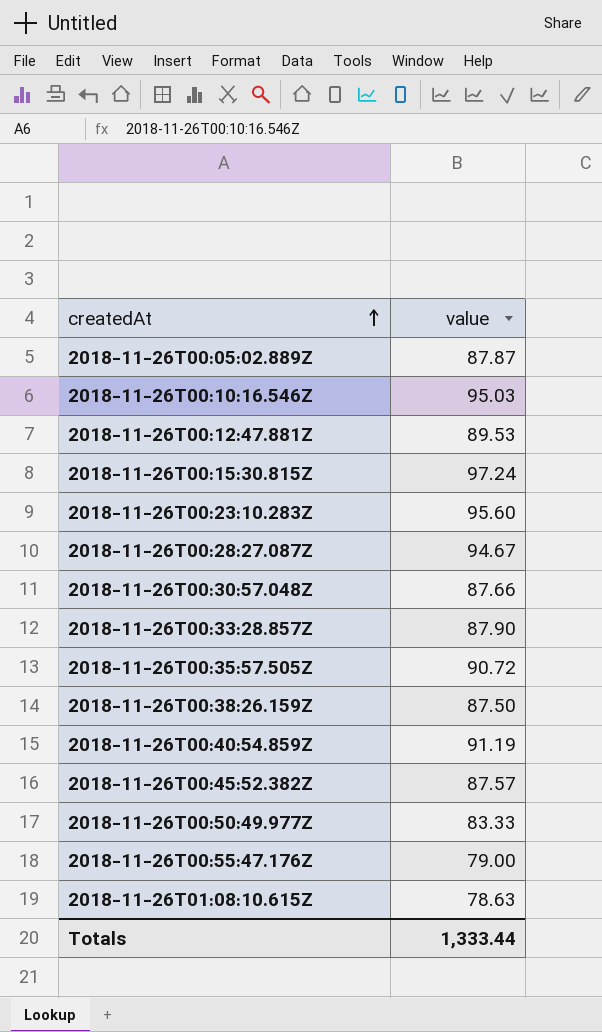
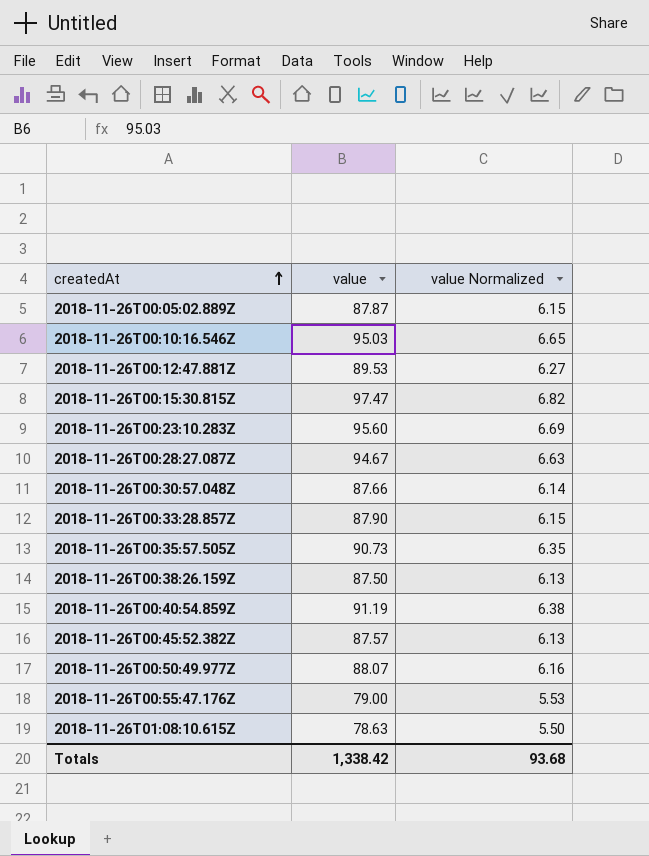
column value Normalized | formula: none -> [value] * 0.07
2018-11-26T00:15:30.815Z | value: 97.24 -> 97.47
2018-11-26T00:35:57.505Z | value: 90.72 -> 90.73
2018-11-26T00:50:49.977Z | value: 83.33 -> 88.07
Totals | value: 1,333.44 -> 1,338.42

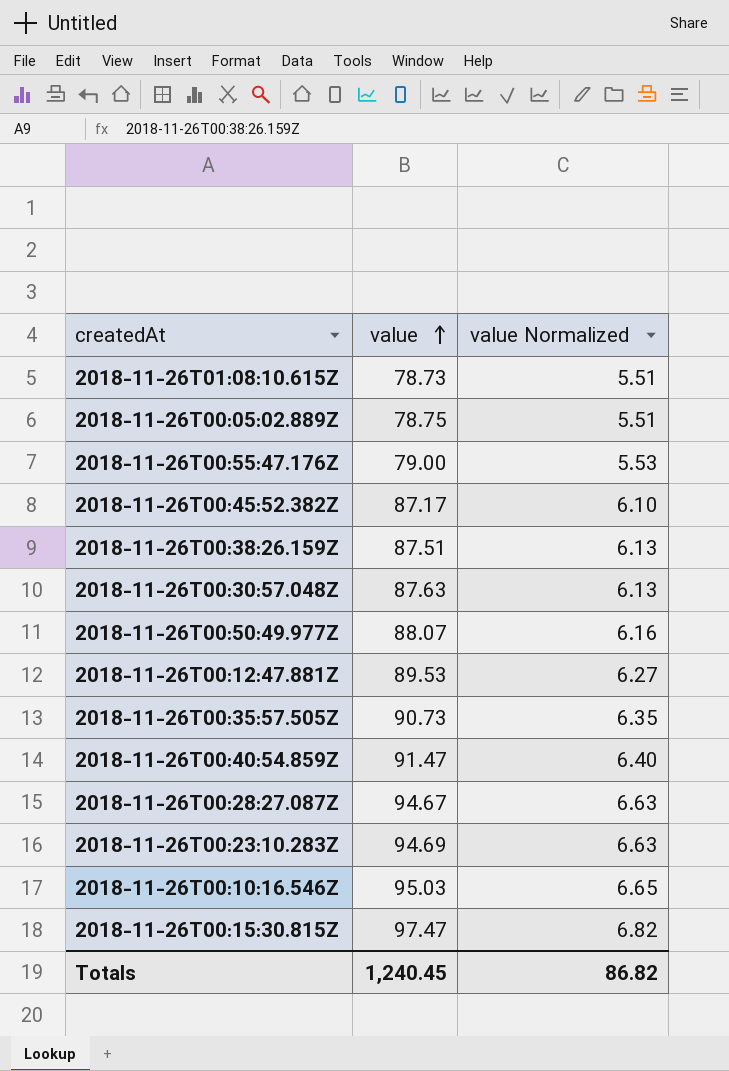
row order: createdAt ascending -> value ascending
row 2018-11-26T00:33:28.857Z: 87.90 | 6.15 -> none
2018-11-26T01:08:10.615Z | value: 78.63 -> 78.73
2018-11-26T01:08:10.615Z | value Normalized: 5.50 -> 5.51
2018-11-26T00:05:02.889Z | value: 87.87 -> 78.75
2018-11-26T00:05:02.889Z | value Normalized: 6.15 -> 5.51
2018-11-26T00:45:52.382Z | value: 87.57 -> 87.17
2018-11-26T00:45:52.382Z | value Normalized: 6.13 -> 6.10
2018-11-26T00:38:26.159Z | value: 87.50 -> 87.51
2018-11-26T00:30:57.048Z | value: 87.66 -> 87.63
2018-11-26T00:30:57.048Z | value Normalized: 6.14 -> 6.13
2018-11-26T00:40:54.859Z | value: 91.19 -> 91.47
2018-11-26T00:40:54.859Z | value Normalized: 6.38 -> 6.40
2018-11-26T00:23:10.283Z | value: 95.60 -> 94.69
2018-11-26T00:23:10.283Z | value Normalized: 6.69 -> 6.63
Totals | value: 1,338.42 -> 1,240.45
Totals | value Normalized: 93.68 -> 86.82

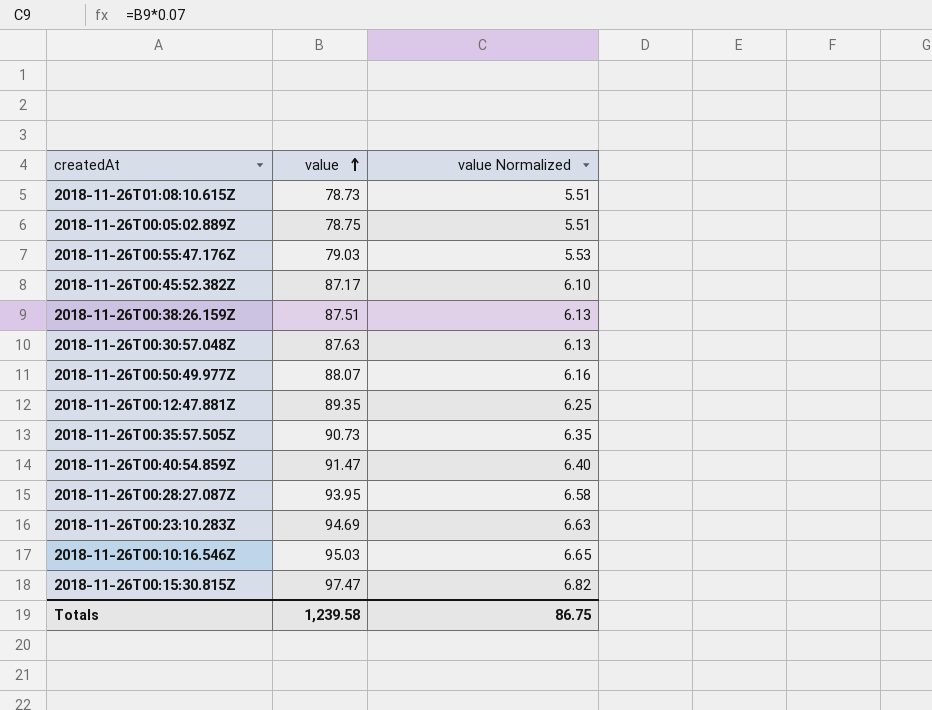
2018-11-26T00:55:47.176Z | value: 79.00 -> 79.03
2018-11-26T00:12:47.881Z | value: 89.53 -> 89.35
2018-11-26T00:12:47.881Z | value Normalized: 6.27 -> 6.25
2018-11-26T00:28:27.087Z | value: 94.67 -> 93.95
2018-11-26T00:28:27.087Z | value Normalized: 6.63 -> 6.58
Totals | value: 1,240.45 -> 1,239.58
Totals | value Normalized: 86.82 -> 86.75

